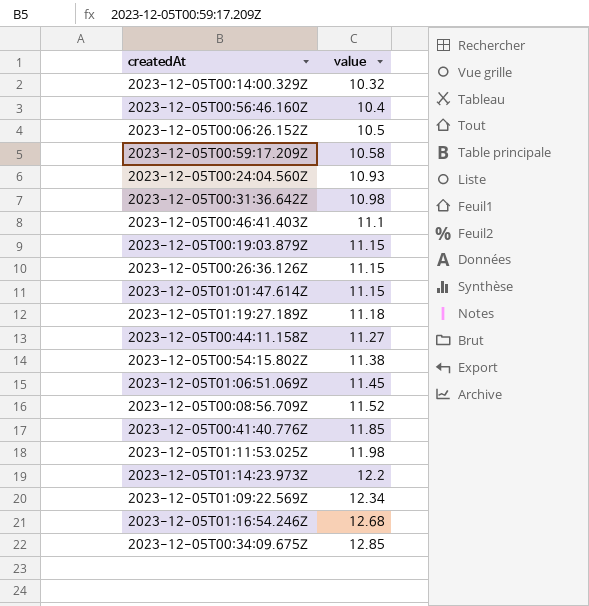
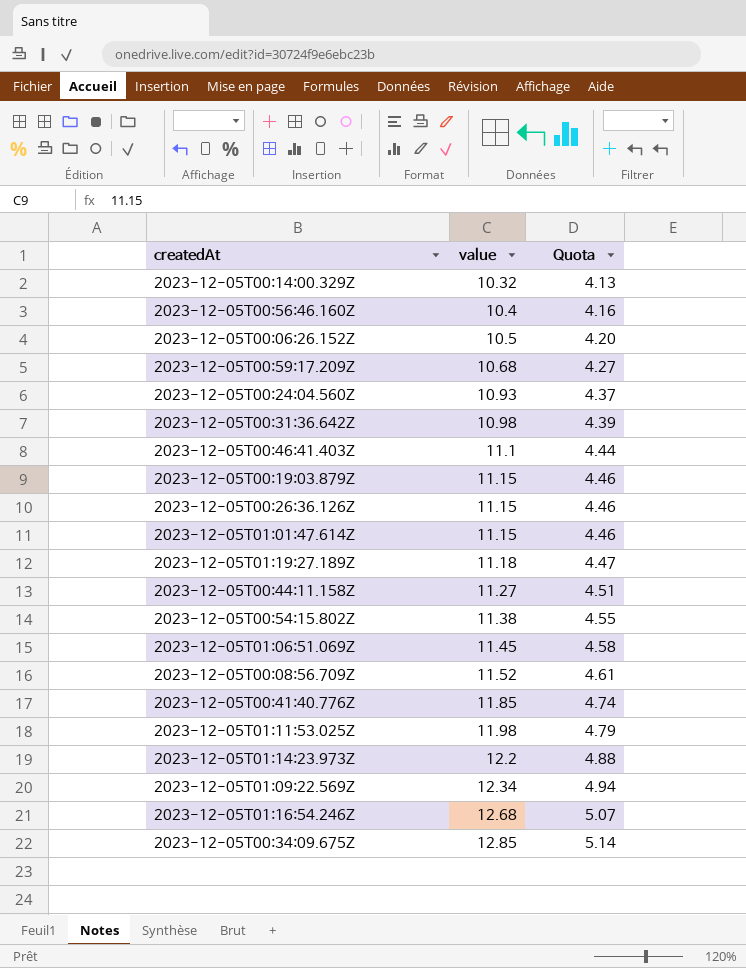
column Quota | formula: none -> [value] * 0.4
2023-12-05T00:59:17.209Z | value: 10.58 -> 10.68

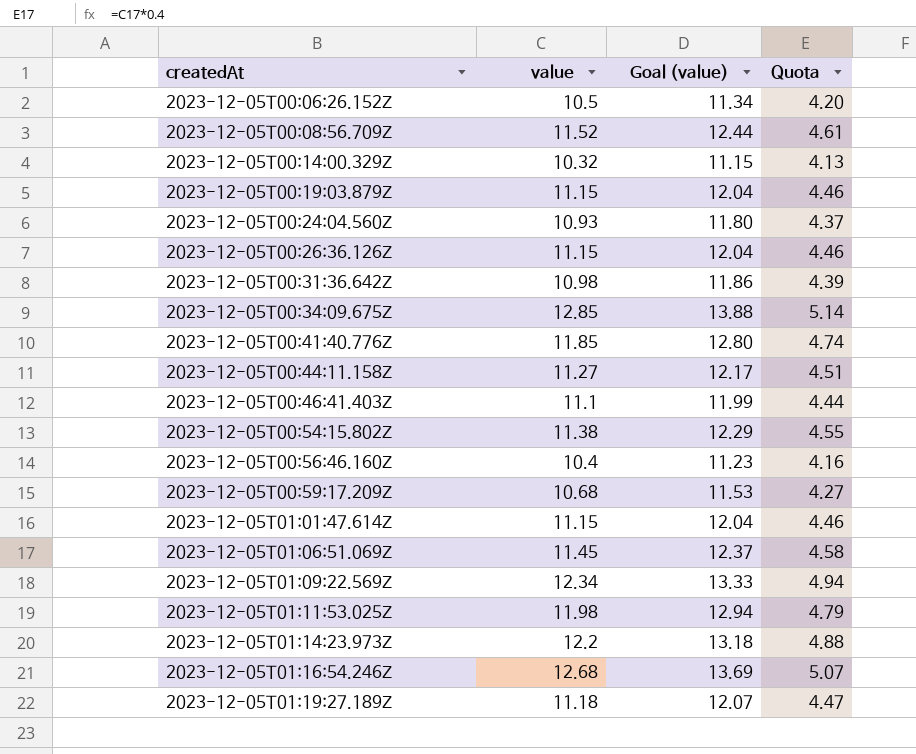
row order: value ascending -> createdAt ascending
column Goal (value) | formula: none -> [value] * 1.08

